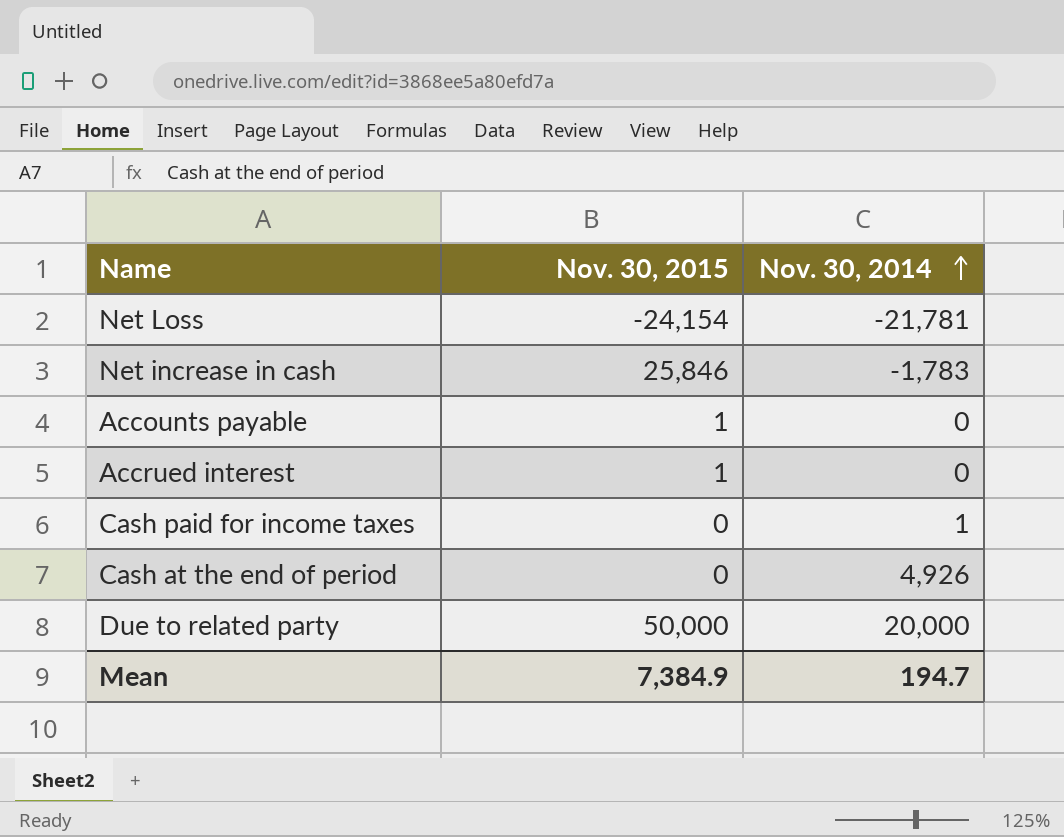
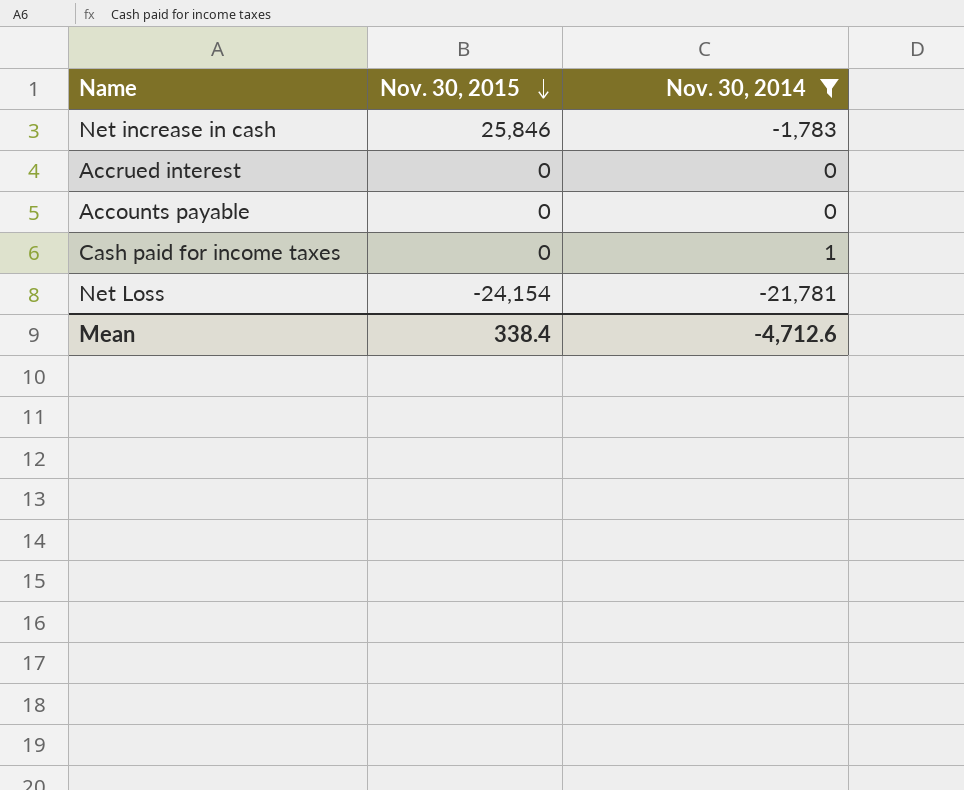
filter: none -> Nov. 30, 2014 <= 1
row order: Nov. 30, 2014 ascending -> Nov. 30, 2015 descending
Accrued interest | Nov. 30, 2015: 1 -> 0
Accounts payable | Nov. 30, 2015: 1 -> 0
Mean | Nov. 30, 2015: 7,384.9 -> 338.4
Mean | Nov. 30, 2014: 194.7 -> -4,712.6

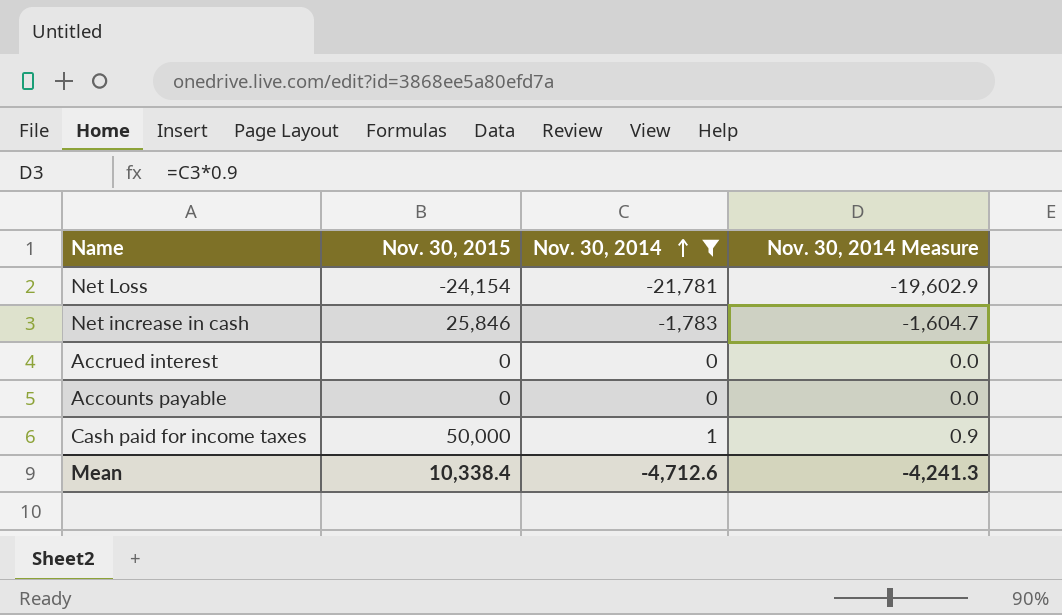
row order: Nov. 30, 2015 descending -> Nov. 30, 2014 ascending
column Nov. 30, 2014 Measure | formula: none -> [Nov. 30, 2014] * 0.9
Cash paid for income taxes | Nov. 30, 2015: 0 -> 50,000
Mean | Nov. 30, 2015: 338.4 -> 10,338.4

